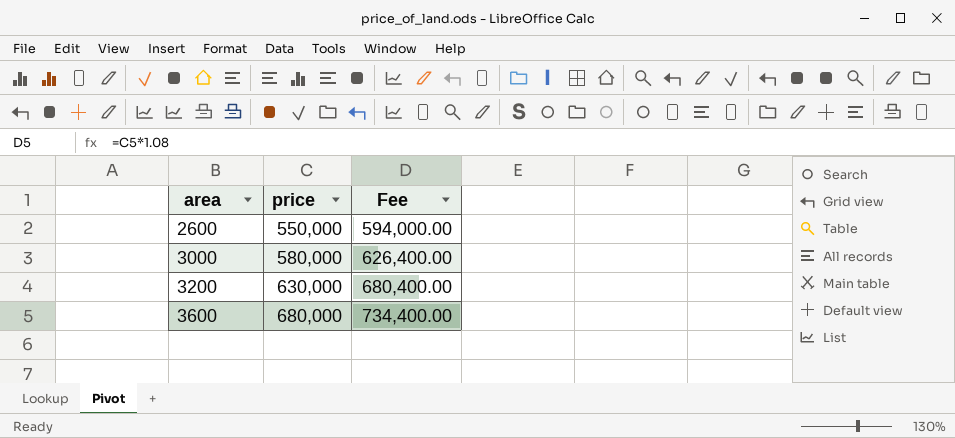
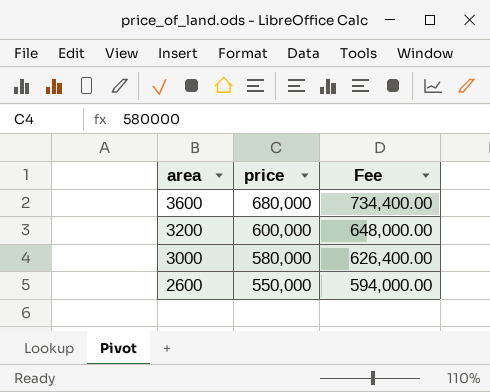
row order: area ascending -> area descending
3200 | price: 630,000 -> 600,000
3200 | Fee: 680,400.00 -> 648,000.00

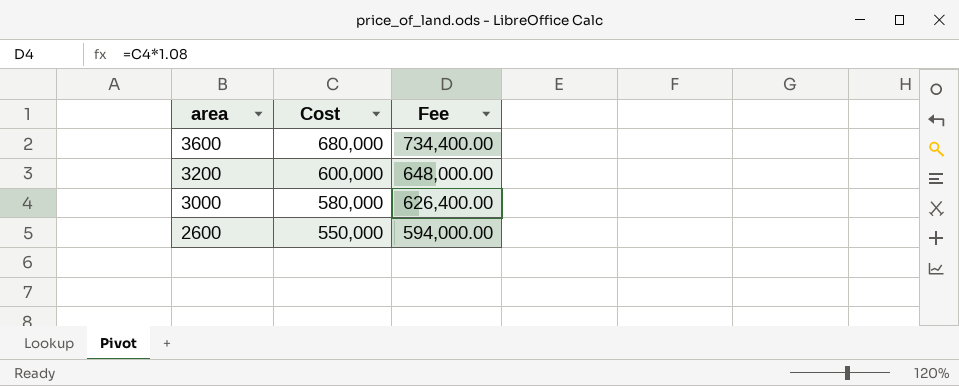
column name: price -> Cost

